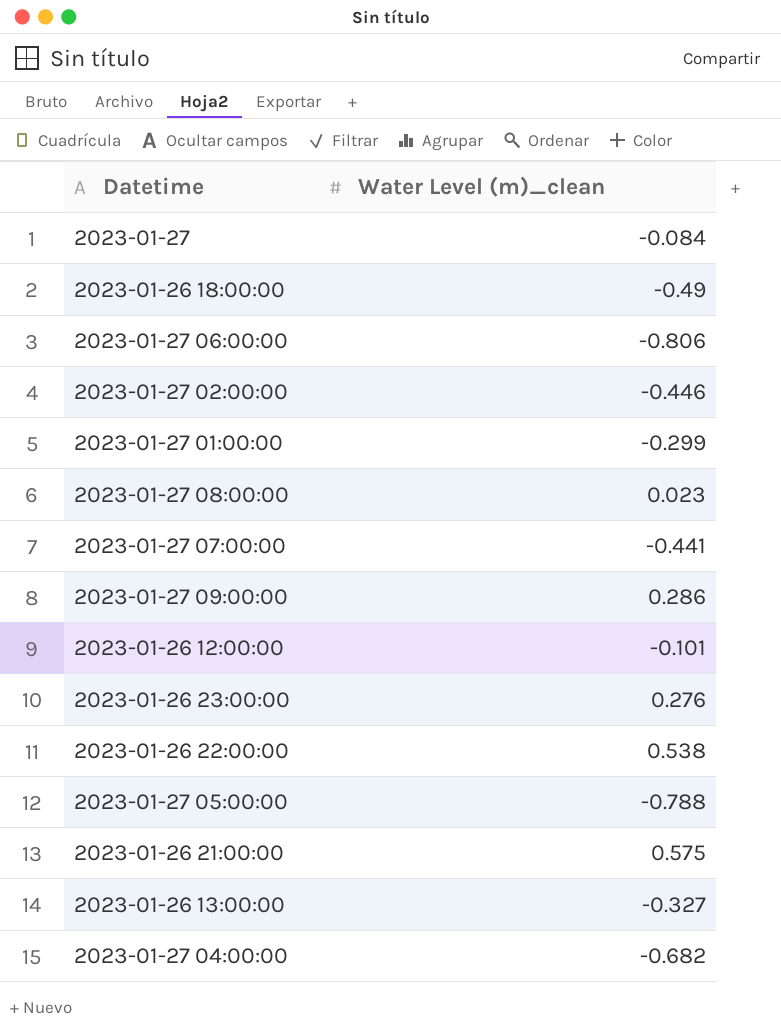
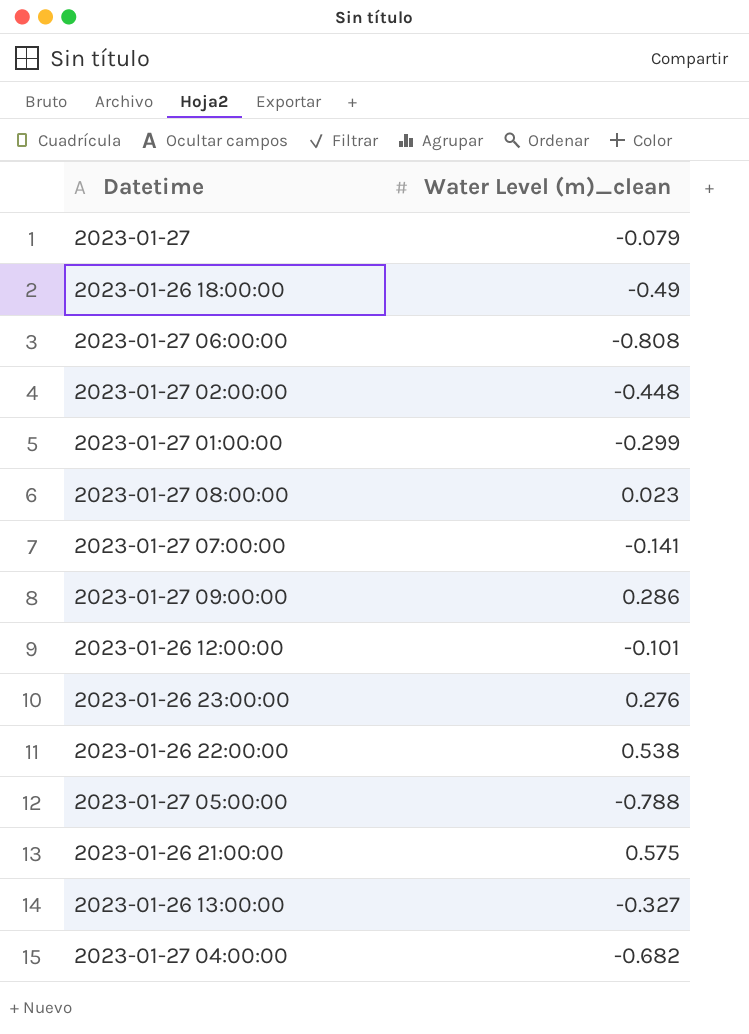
2023-01-27 | Water Level (m)_clean: -0.084 -> -0.079
2023-01-27 06:00:00 | Water Level (m)_clean: -0.806 -> -0.808
2023-01-27 02:00:00 | Water Level (m)_clean: -0.446 -> -0.448
2023-01-27 07:00:00 | Water Level (m)_clean: -0.441 -> -0.141

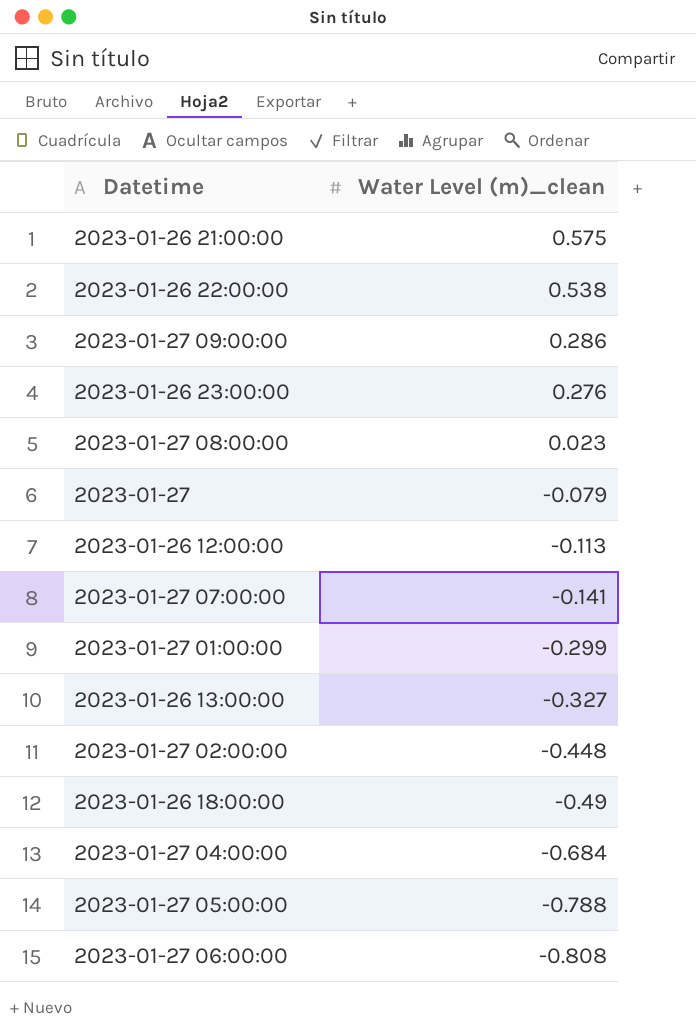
row order: none -> Water Level (m)_clean descending
2023-01-26 12:00:00 | Water Level (m)_clean: -0.101 -> -0.113
2023-01-27 04:00:00 | Water Level (m)_clean: -0.682 -> -0.684

